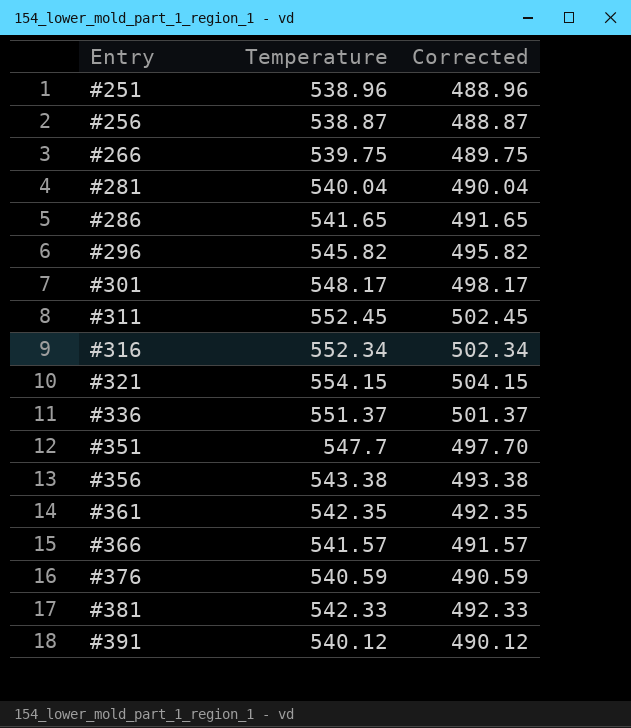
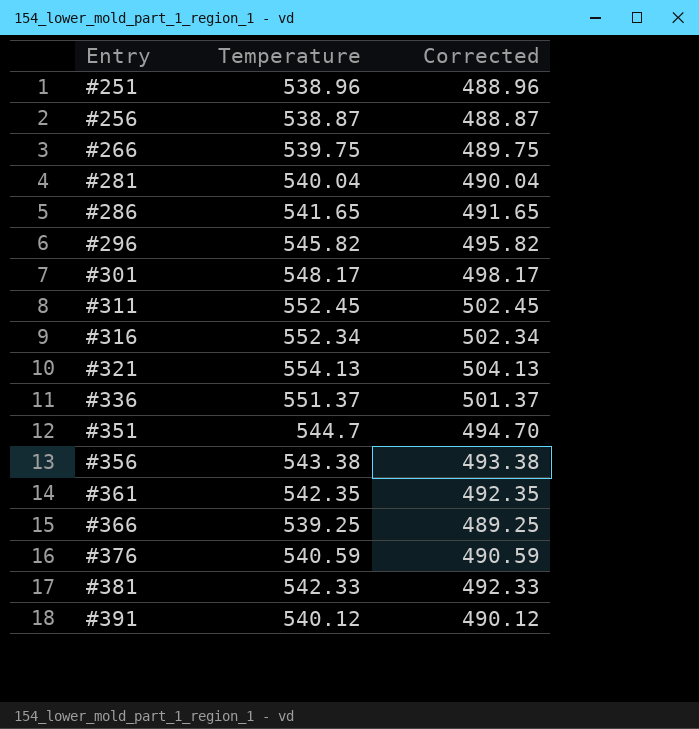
#321 | Temperature: 554.15 -> 554.13
#321 | Corrected: 504.15 -> 504.13
#351 | Temperature: 547.7 -> 544.7
#351 | Corrected: 497.70 -> 494.70
#366 | Temperature: 541.57 -> 539.25
#366 | Corrected: 491.57 -> 489.25

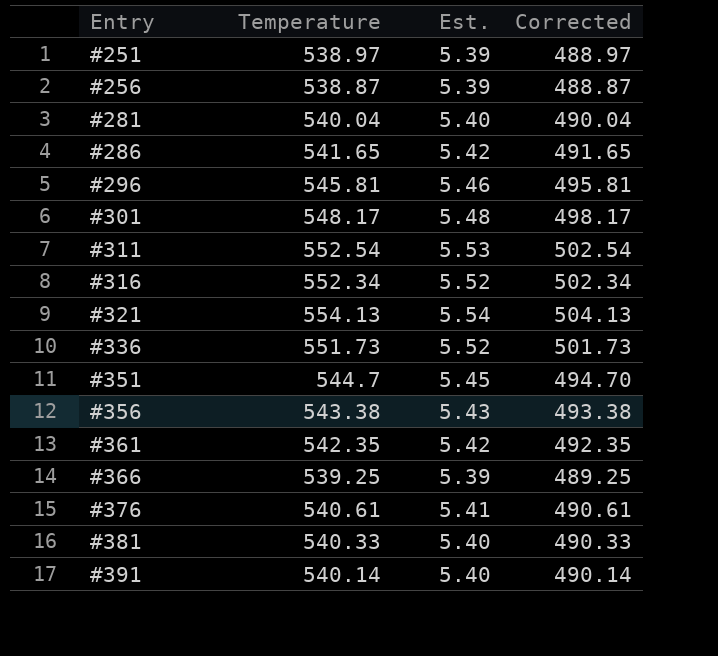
column Est. | formula: none -> [Temperature] * 0.01
row #266: 539.75 | 489.75 -> none
#251 | Temperature: 538.96 -> 538.97
#251 | Corrected: 488.96 -> 488.97
#296 | Temperature: 545.82 -> 545.81
#296 | Corrected: 495.82 -> 495.81
#311 | Temperature: 552.45 -> 552.54
#311 | Corrected: 502.45 -> 502.54
#336 | Temperature: 551.37 -> 551.73
#336 | Corrected: 501.37 -> 501.73
#376 | Temperature: 540.59 -> 540.61
#376 | Corrected: 490.59 -> 490.61
#381 | Temperature: 542.33 -> 540.33
#381 | Corrected: 492.33 -> 490.33
#391 | Temperature: 540.12 -> 540.14
#391 | Corrected: 490.12 -> 490.14

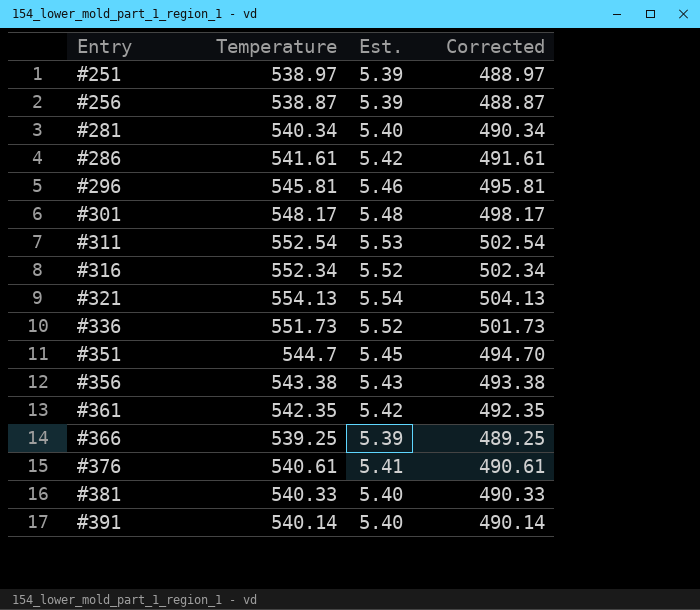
#281 | Temperature: 540.04 -> 540.34
#281 | Corrected: 490.04 -> 490.34
#286 | Temperature: 541.65 -> 541.61
#286 | Corrected: 491.65 -> 491.61

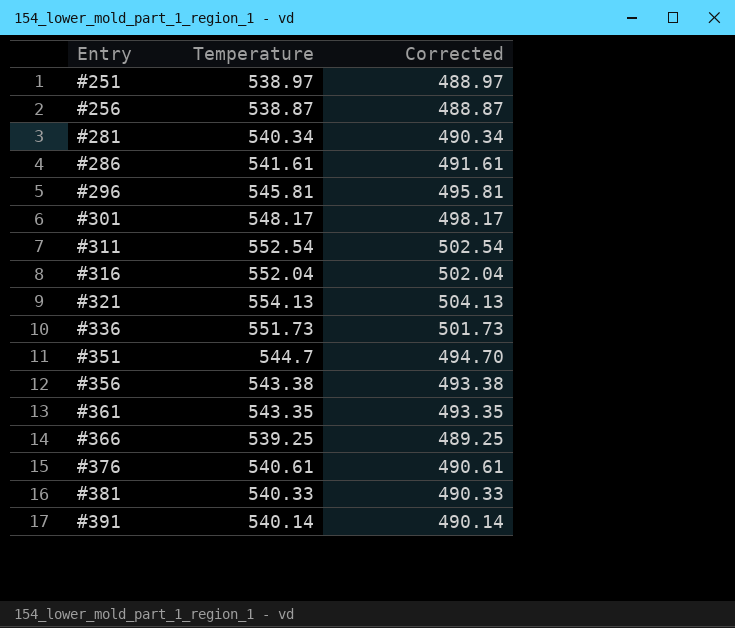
column Est. | formula: [Temperature] * 0.01 -> none
#316 | Temperature: 552.34 -> 552.04
#316 | Corrected: 502.34 -> 502.04
#361 | Temperature: 542.35 -> 543.35
#361 | Corrected: 492.35 -> 493.35

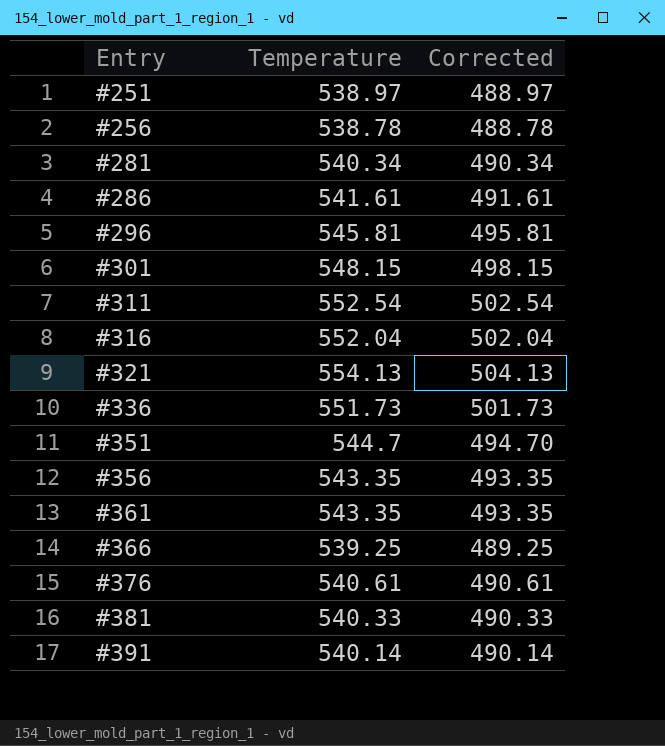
#256 | Temperature: 538.87 -> 538.78
#256 | Corrected: 488.87 -> 488.78
#301 | Temperature: 548.17 -> 548.15
#301 | Corrected: 498.17 -> 498.15
#356 | Temperature: 543.38 -> 543.35
#356 | Corrected: 493.38 -> 493.35

